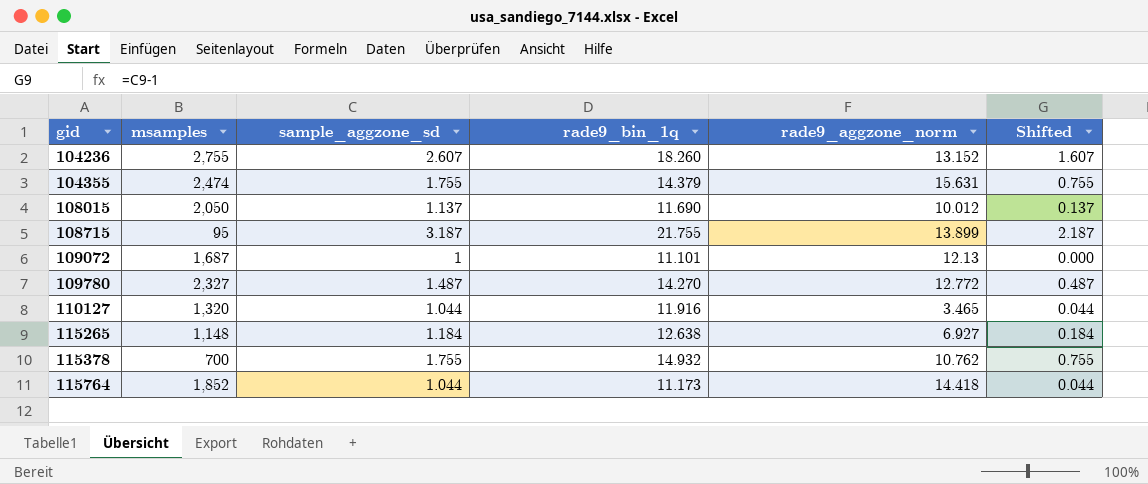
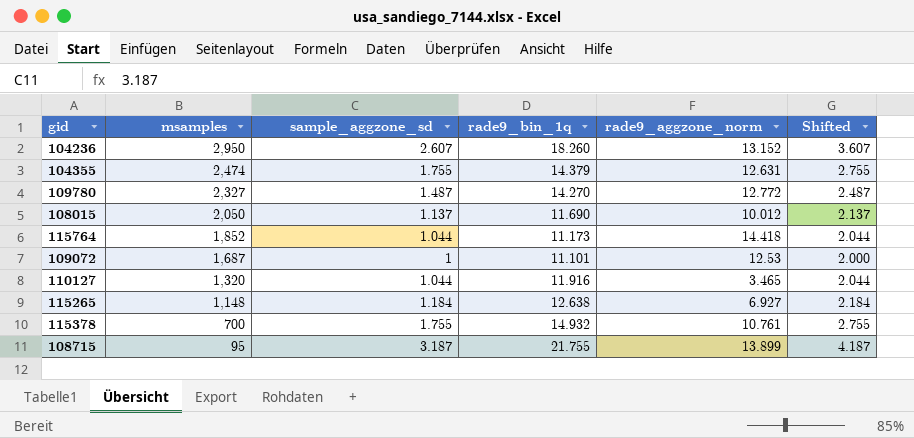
row order: gid ascending -> msamples descending
column Shifted | formula: [sample_aggzone_sd] - 1 -> [sample_aggzone_sd] + 1
104236 | msamples: 2,755 -> 2,950
104355 | rade9_aggzone_norm: 15.631 -> 12.631
109072 | rade9_aggzone_norm: 12.13 -> 12.53
115378 | rade9_aggzone_norm: 10.762 -> 10.761

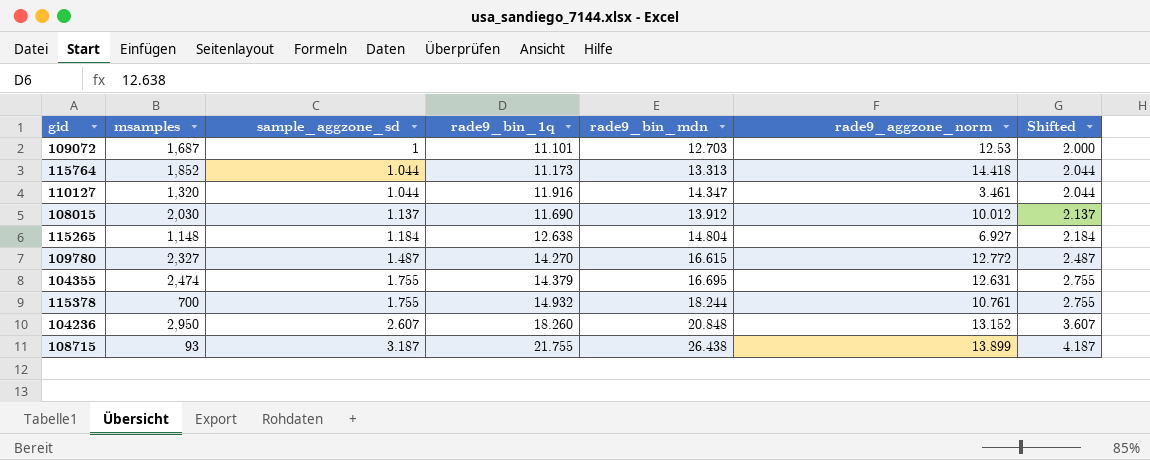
row order: msamples descending -> sample_aggzone_sd ascending
column rade9_bin_mdn | position: none -> 5
110127 | rade9_aggzone_norm: 3.465 -> 3.461
108015 | msamples: 2,050 -> 2,030
108715 | msamples: 95 -> 93

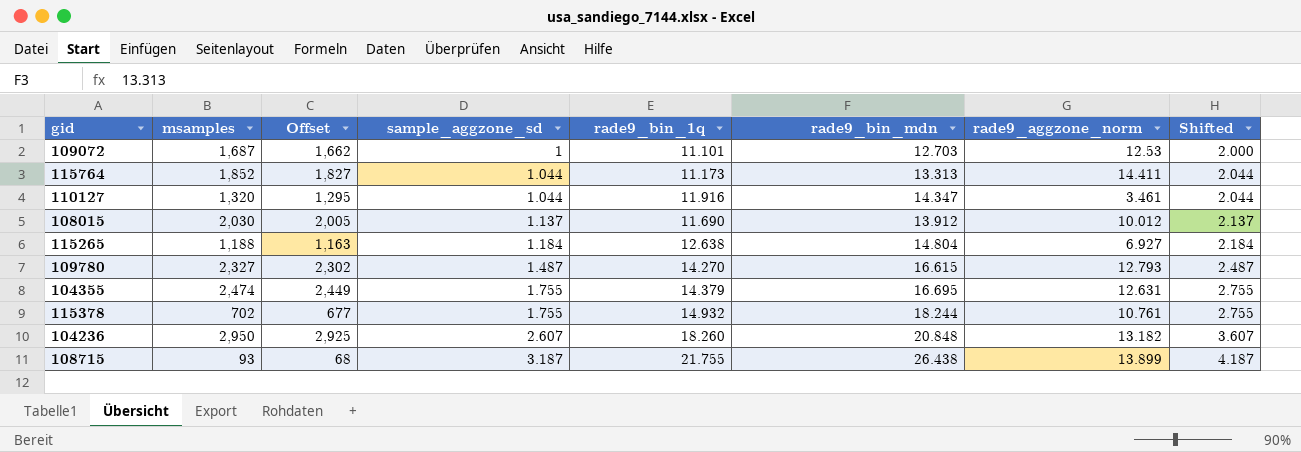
column Offset | formula: none -> [msamples] - 25
115764 | rade9_aggzone_norm: 14.418 -> 14.411
115265 | msamples: 1,148 -> 1,188
109780 | rade9_aggzone_norm: 12.772 -> 12.793
115378 | msamples: 700 -> 702
104236 | rade9_aggzone_norm: 13.152 -> 13.182

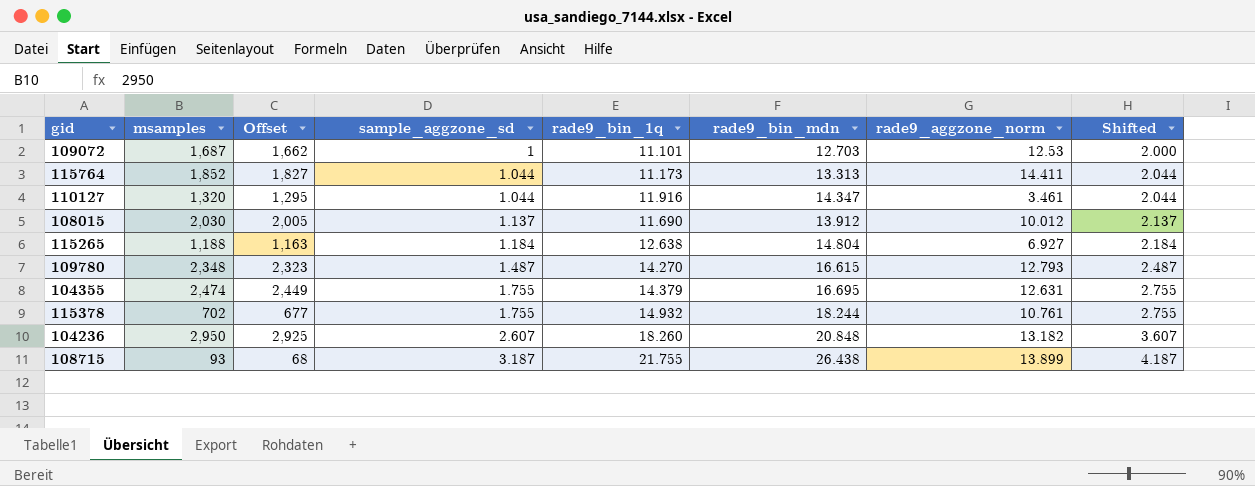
109780 | msamples: 2,327 -> 2,348
109780 | Offset: 2,302 -> 2,323

